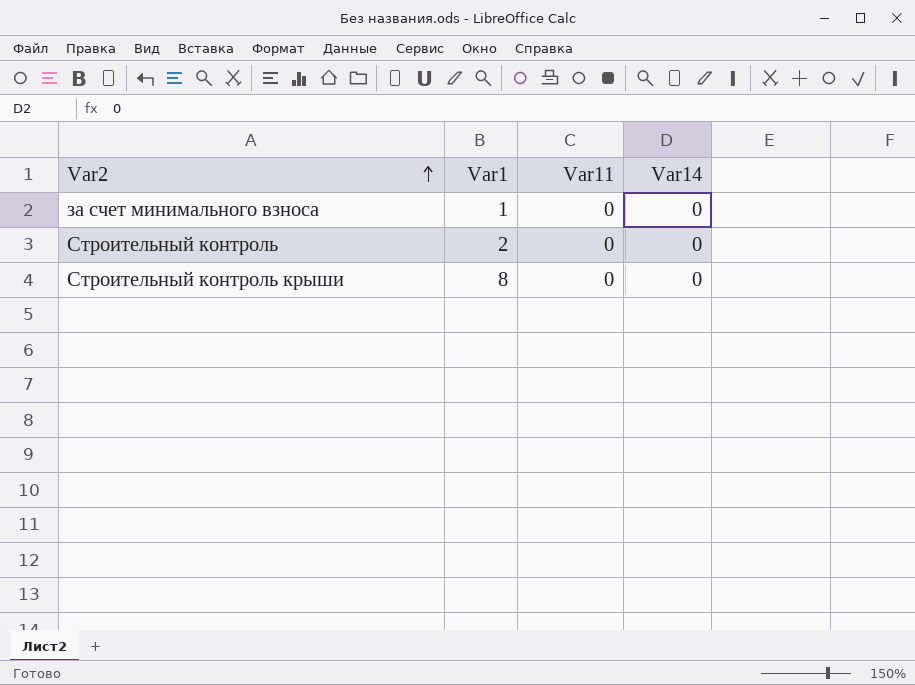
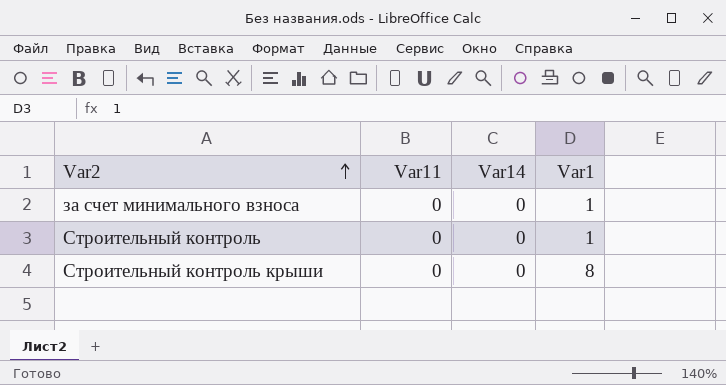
column Var1 | position: 2 -> 4
Строительный контроль | Var1: 2 -> 1

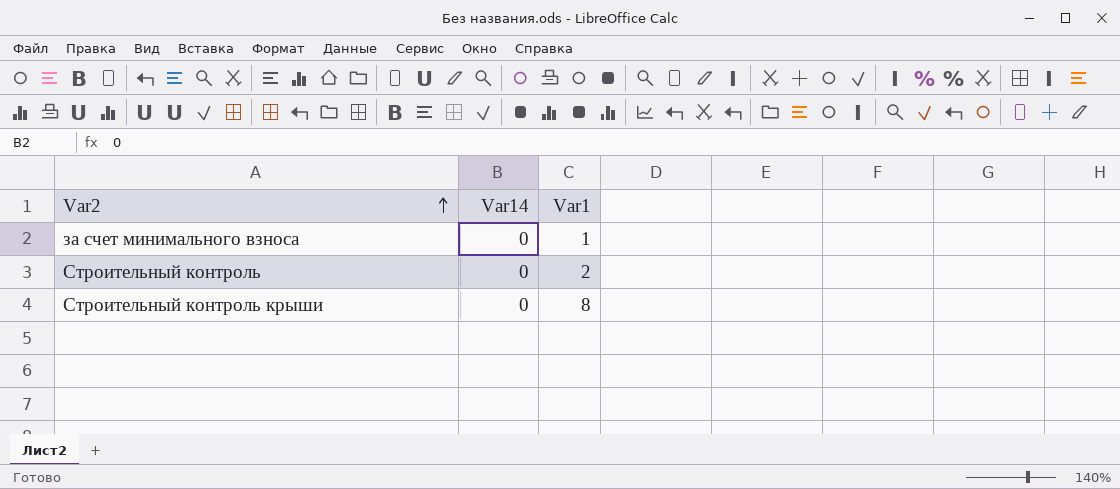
column Var11 | position: 2 -> none
Строительный контроль | Var1: 1 -> 2

